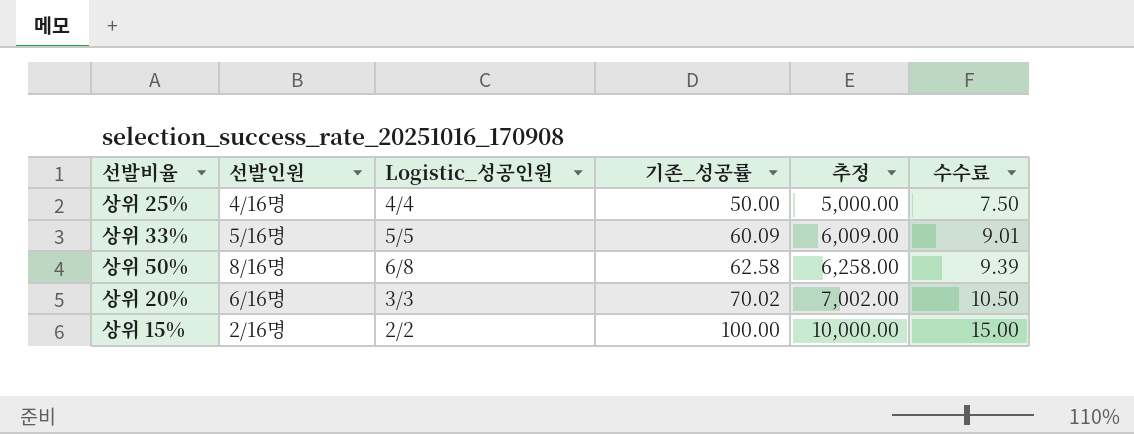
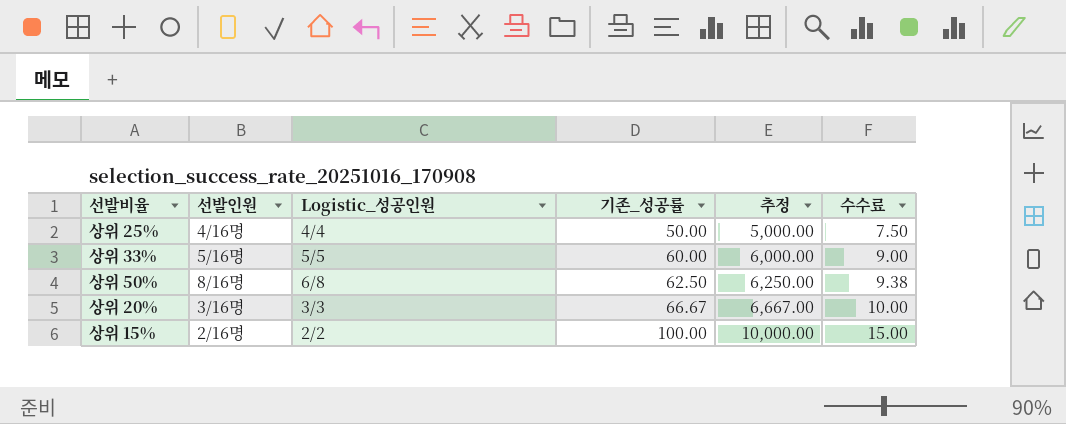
상위 33% | 기존_성공률: 60.09 -> 60.00
상위 33% | 추정: 6,009.00 -> 6,000.00
상위 33% | 수수료: 9.01 -> 9.00
상위 50% | 기존_성공률: 62.58 -> 62.50
상위 50% | 추정: 6,258.00 -> 6,250.00
상위 50% | 수수료: 9.39 -> 9.38
상위 20% | 선발인원: 6/16명 -> 3/16명
상위 20% | 기존_성공률: 70.02 -> 66.67
상위 20% | 추정: 7,002.00 -> 6,667.00
상위 20% | 수수료: 10.50 -> 10.00

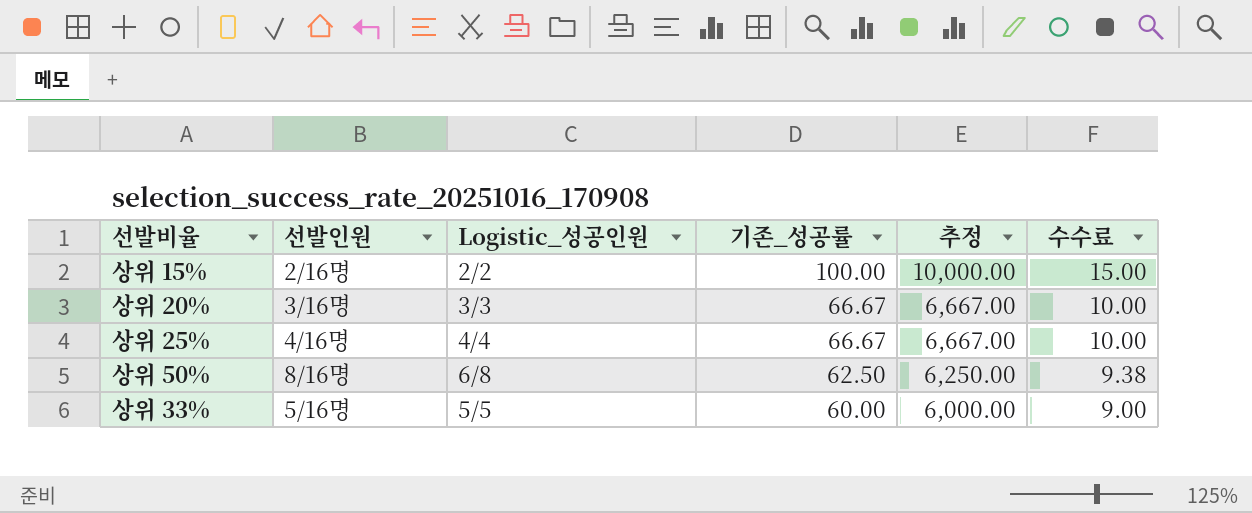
row order: 기존_성공률 ascending -> 기존_성공률 descending
상위 25% | 기존_성공률: 50.00 -> 66.67
상위 25% | 추정: 5,000.00 -> 6,667.00
상위 25% | 수수료: 7.50 -> 10.00

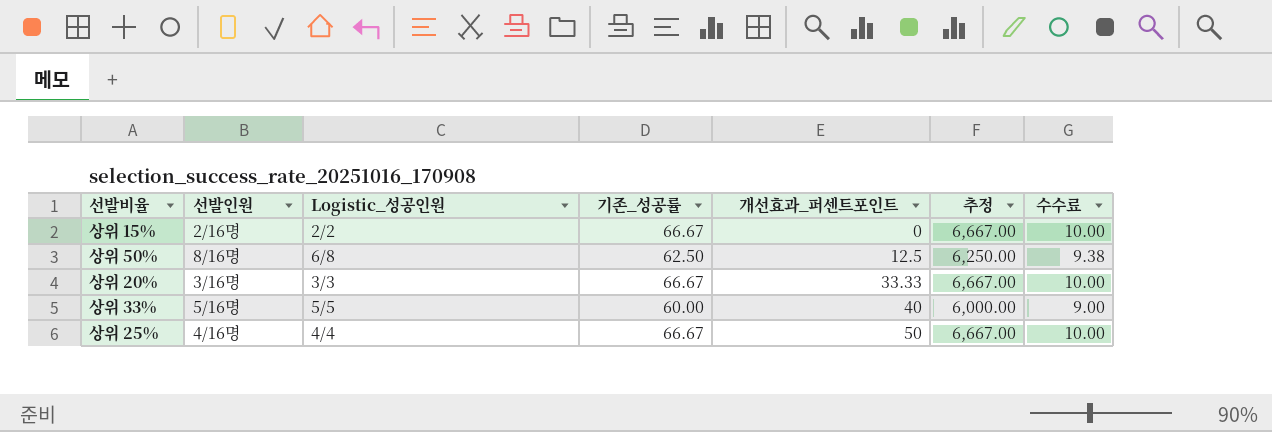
row order: 기존_성공률 descending -> 개선효과_퍼센트포인트 ascending
column 개선효과_퍼센트포인트 | position: none -> 5
상위 15% | 기존_성공률: 100.00 -> 66.67
상위 15% | 추정: 10,000.00 -> 6,667.00
상위 15% | 수수료: 15.00 -> 10.00

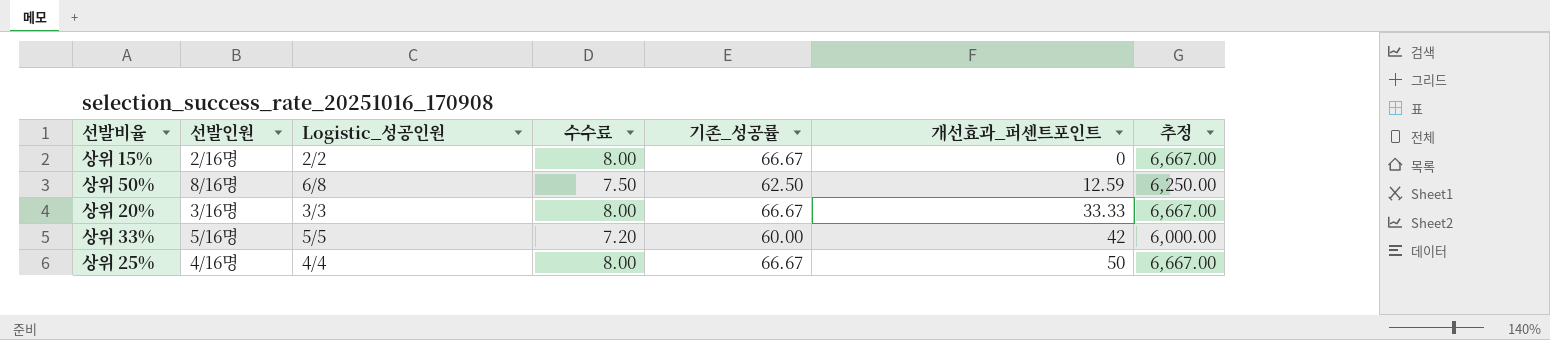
column 수수료 | formula: [기존_성공률] * 0.15 -> [기존_성공률] * 0.12
column 수수료 | position: 7 -> 4
상위 50% | 개선효과_퍼센트포인트: 12.5 -> 12.59
상위 33% | 개선효과_퍼센트포인트: 40 -> 42

